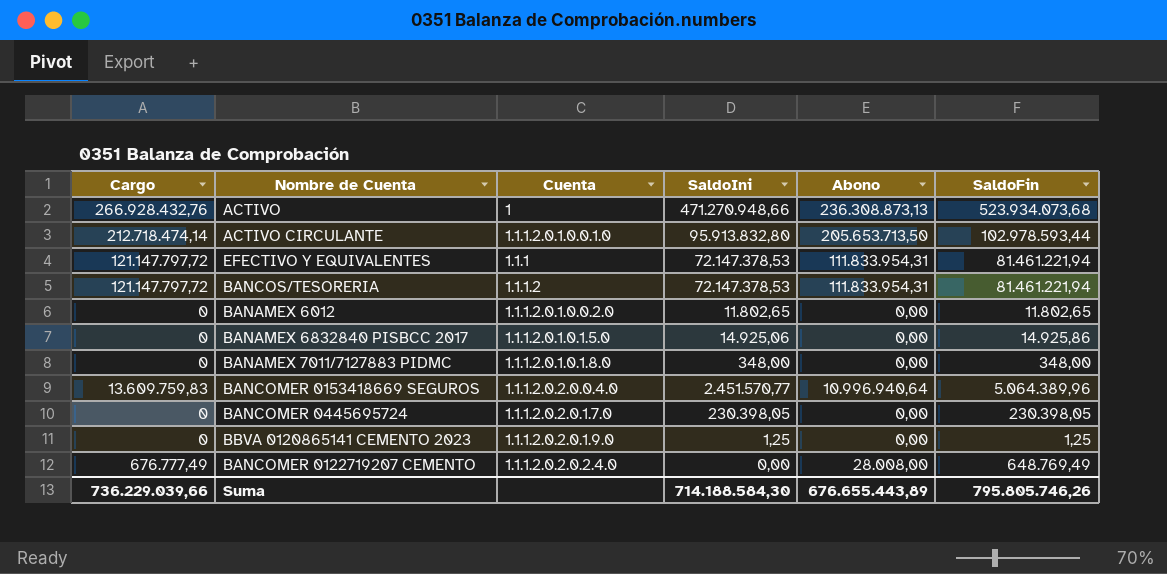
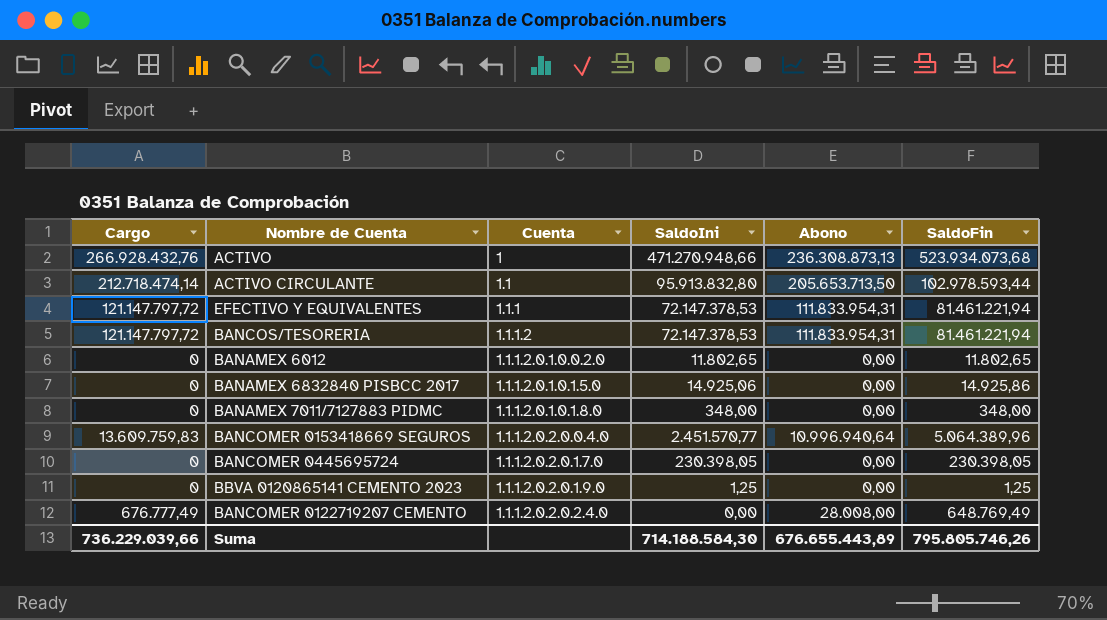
ACTIVO CIRCULANTE | Cuenta: 1.1.1.2.0.1.0.0.1.0 -> 1.1

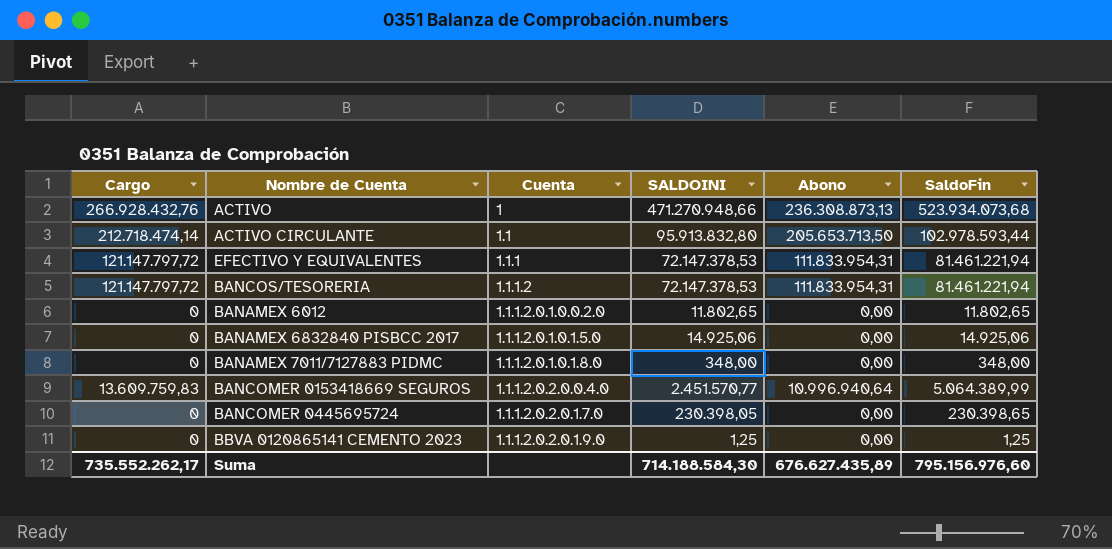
column name: SaldoIni -> SALDOINI
row BANCOMER 0122719207 CEMENTO: 676.777,49 | 1.1.1.2.0.2.0.2.4.0 | 0,00 | 28.008,00 | 648.769,49 -> none
BANAMEX 6832840 PISBCC 2017 | SaldoFin: 14.925,86 -> 14.925,06
BANCOMER 0153418669 SEGUROS | SaldoFin: 5.064.389,96 -> 5.064.389,99
BANCOMER 0445695724 | SaldoFin: 230.398,05 -> 230.398,65
Suma | Cargo: 736.229.039,66 -> 735.552.262,17
Suma | Abono: 676.655.443,89 -> 676.627.435,89
Suma | SaldoFin: 795.805.746,26 -> 795.156.976,60

